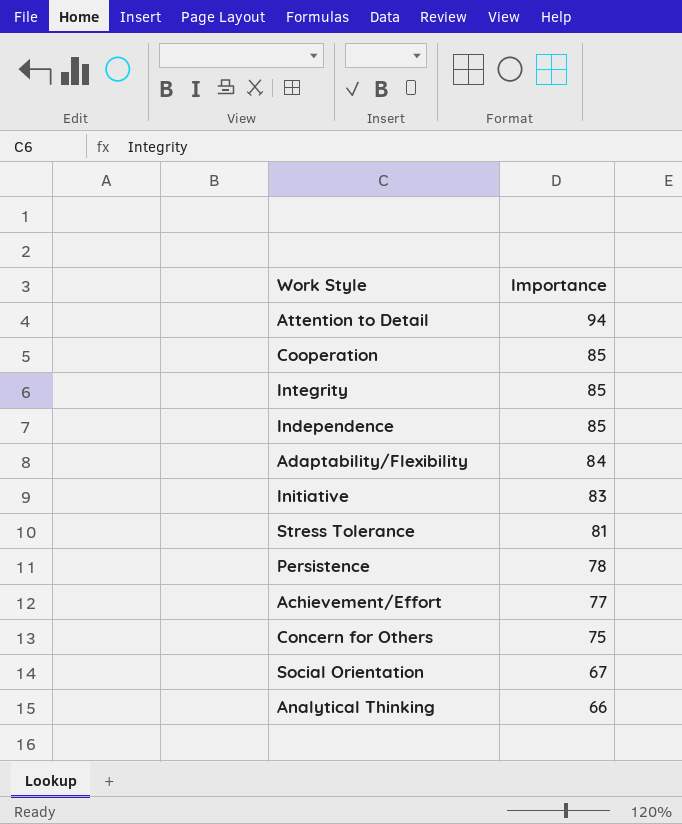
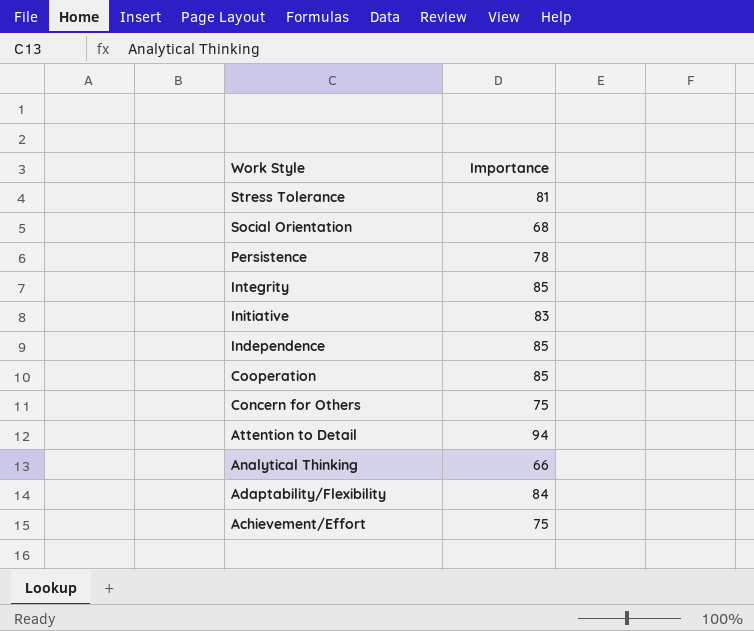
row order: Importance descending -> Work Style descending
Social Orientation | Importance: 67 -> 68
Achievement/Effort | Importance: 77 -> 75

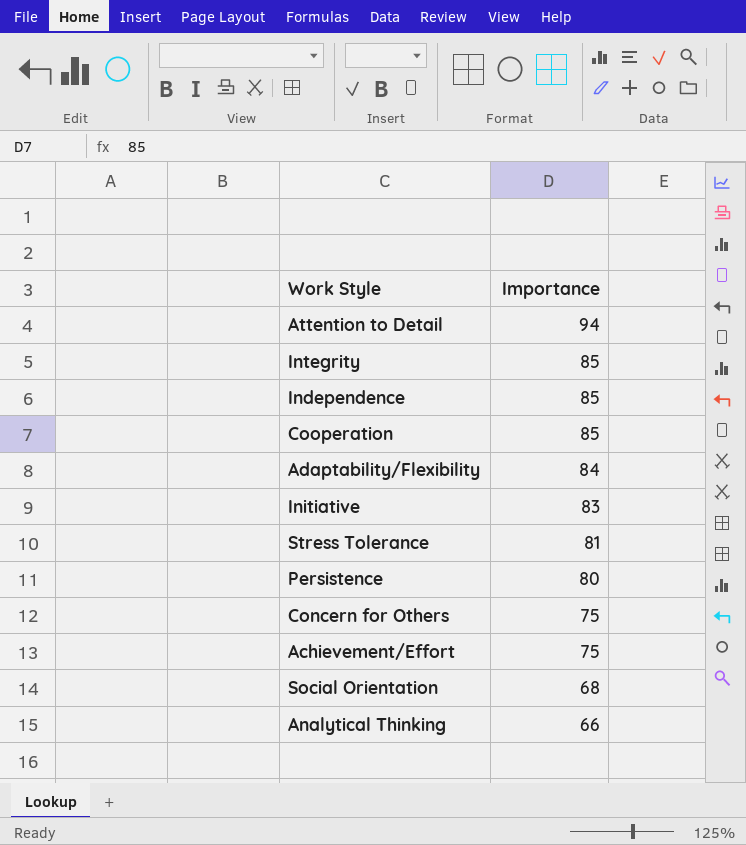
row order: Work Style descending -> Importance descending
Persistence | Importance: 78 -> 80

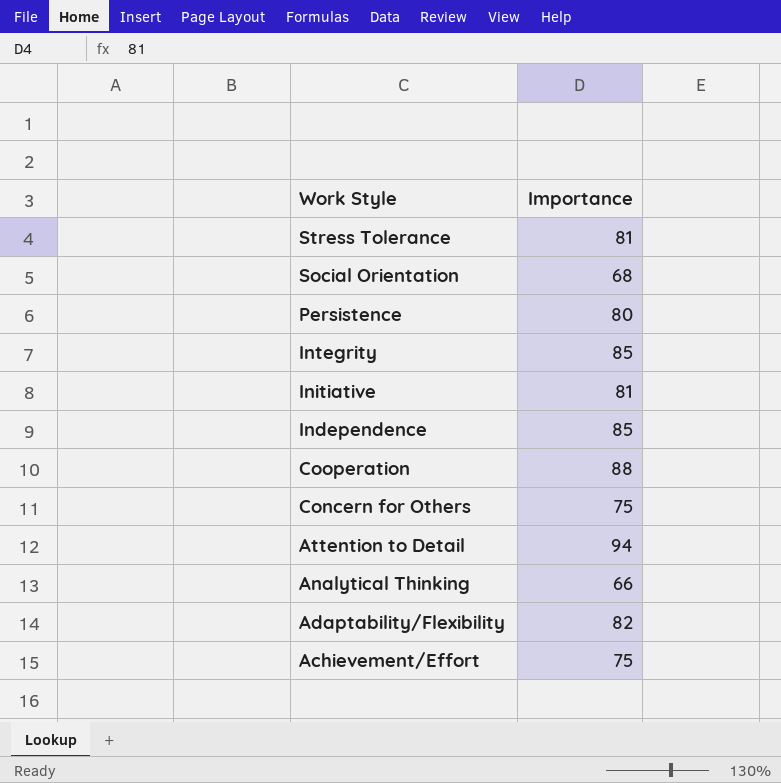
row order: Importance descending -> Work Style descending
Initiative | Importance: 83 -> 81
Cooperation | Importance: 85 -> 88
Adaptability/Flexibility | Importance: 84 -> 82

